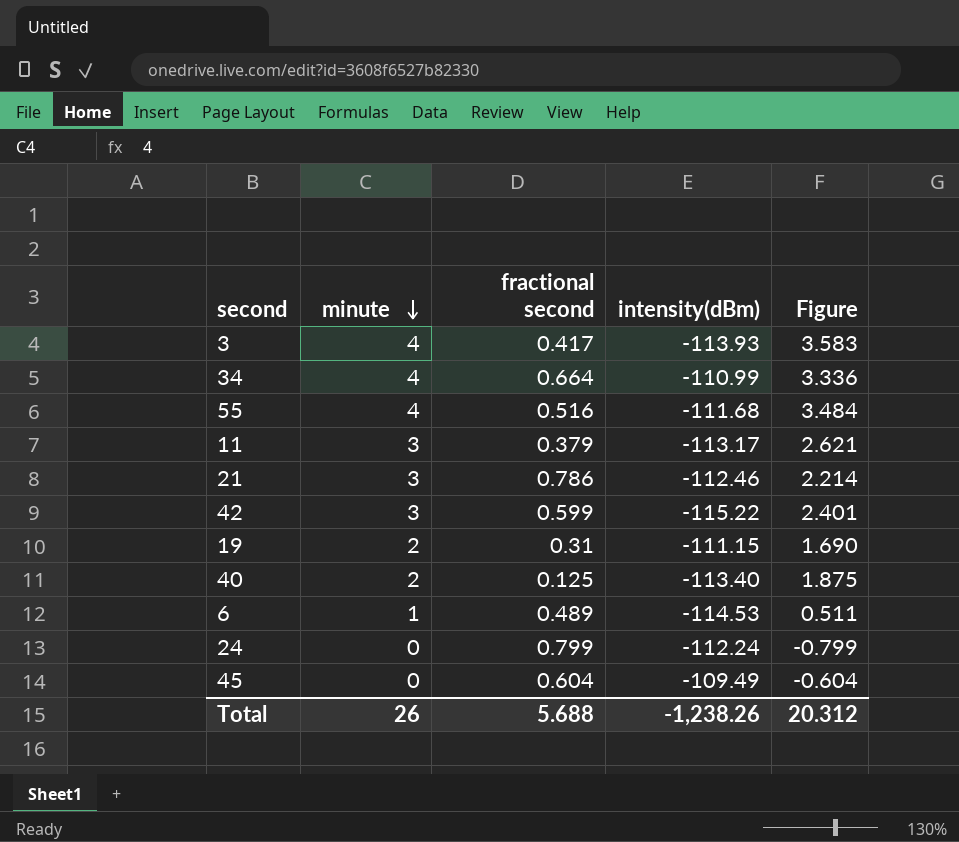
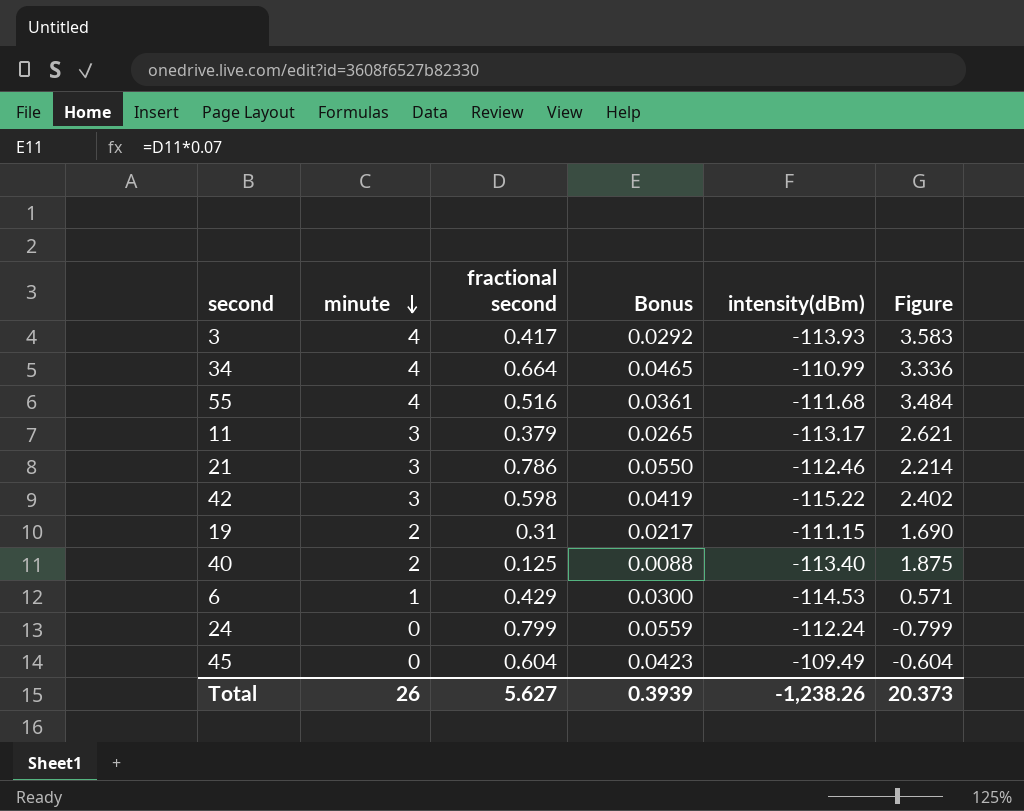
column Bonus | formula: none -> [fractional second] * 0.07
42 | fractional second: 0.599 -> 0.598
42 | Figure: 2.401 -> 2.402
6 | fractional second: 0.489 -> 0.429
6 | Figure: 0.511 -> 0.571
Total | fractional second: 5.688 -> 5.627
Total | Figure: 20.312 -> 20.373

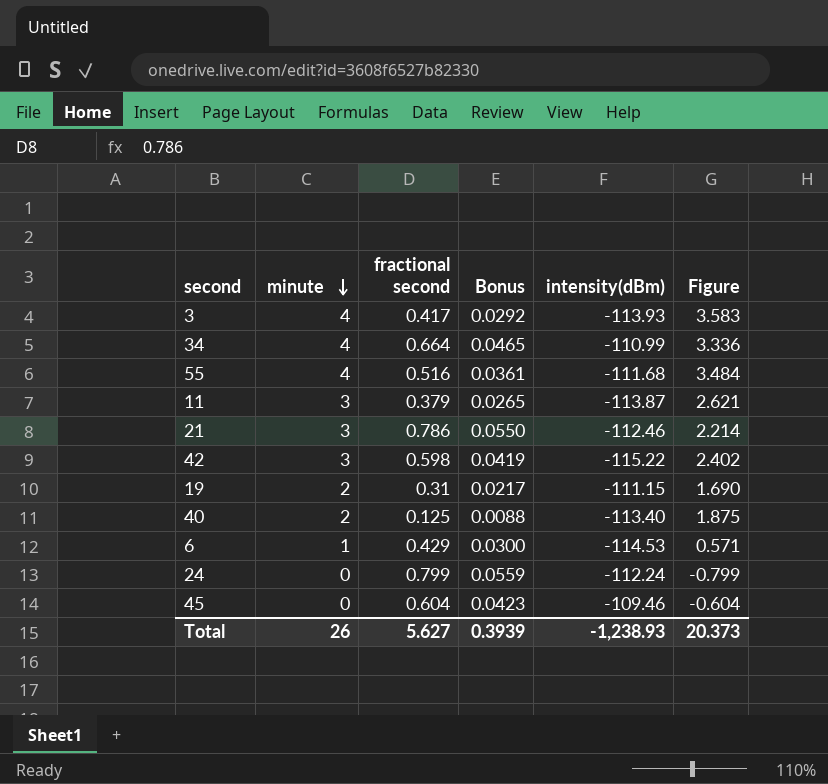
11 | intensity(dBm): -113.17 -> -113.87
45 | intensity(dBm): -109.49 -> -109.46
Total | intensity(dBm): -1,238.26 -> -1,238.93

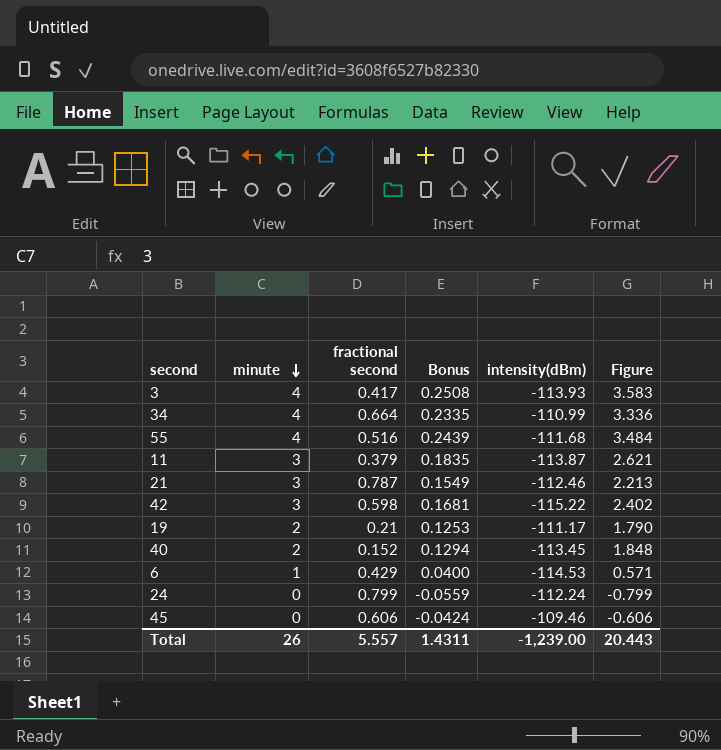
column Bonus | formula: [fractional second] * 0.07 -> [Figure] * 0.07
21 | fractional second: 0.786 -> 0.787
21 | Figure: 2.214 -> 2.213
19 | fractional second: 0.31 -> 0.21
19 | intensity(dBm): -111.15 -> -111.17
19 | Figure: 1.690 -> 1.790
40 | fractional second: 0.125 -> 0.152
40 | intensity(dBm): -113.40 -> -113.45
40 | Figure: 1.875 -> 1.848
45 | fractional second: 0.604 -> 0.606
45 | Figure: -0.604 -> -0.606
Total | fractional second: 5.627 -> 5.557
Total | Bonus: 0.3939 -> 1.4311
Total | intensity(dBm): -1,238.93 -> -1,239.00
Total | Figure: 20.373 -> 20.443

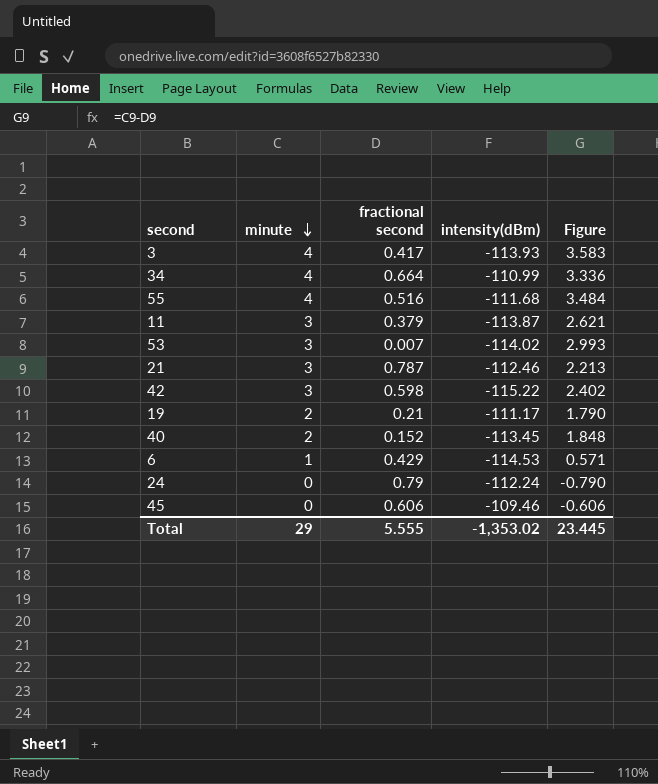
column Bonus | formula: [Figure] * 0.07 -> none
row 53: none -> 3 | 0.007 | -114.02 | 2.993
24 | fractional second: 0.799 -> 0.79
24 | Figure: -0.799 -> -0.790
Total | minute: 26 -> 29
Total | fractional second: 5.557 -> 5.555
Total | intensity(dBm): -1,239.00 -> -1,353.02
Total | Figure: 20.443 -> 23.445

